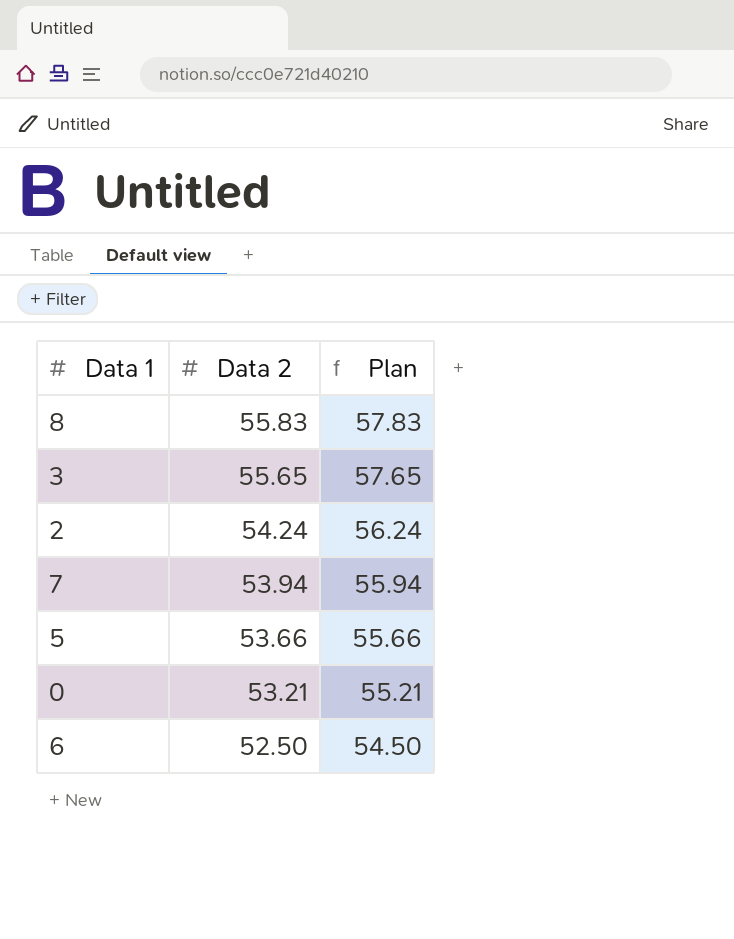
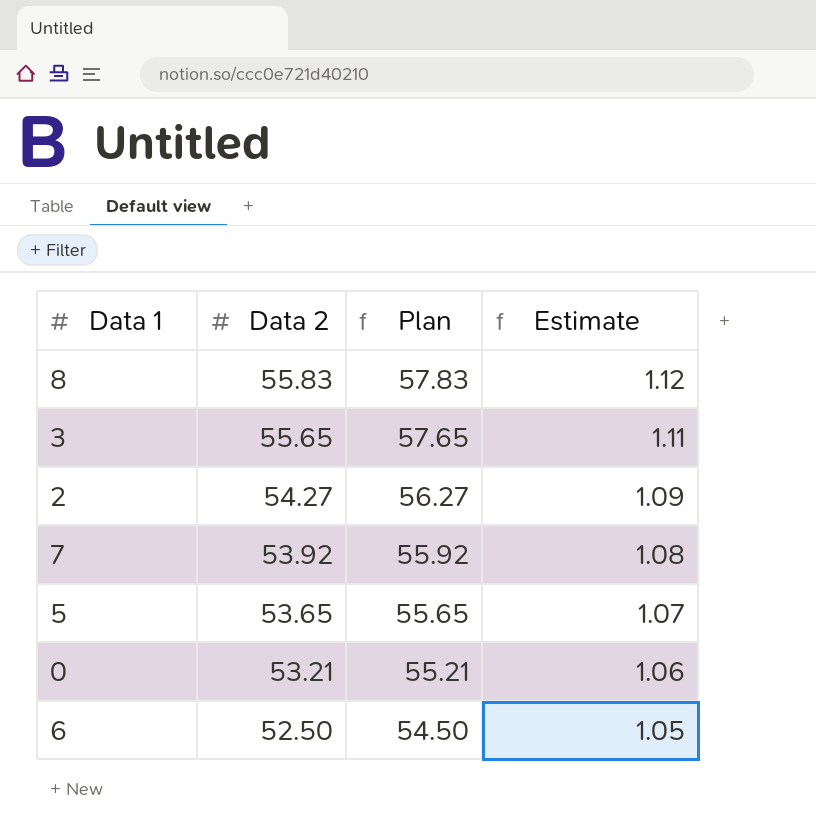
column Estimate | formula: none -> [Data 2] * 0.02
2 | Data 2: 54.24 -> 54.27
2 | Plan: 56.24 -> 56.27
7 | Data 2: 53.94 -> 53.92
7 | Plan: 55.94 -> 55.92
5 | Data 2: 53.66 -> 53.65
5 | Plan: 55.66 -> 55.65

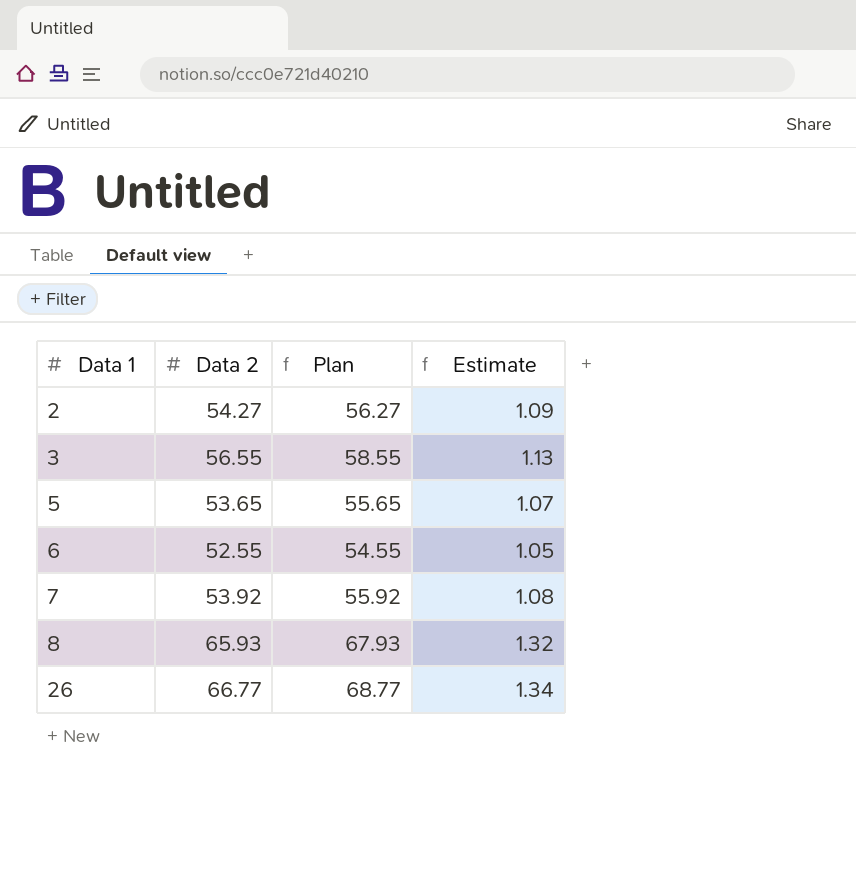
row order: Data 2 descending -> Data 1 ascending
row 0: 53.21 | 55.21 | 1.06 -> none
3 | Data 2: 55.65 -> 56.55
3 | Plan: 57.65 -> 58.55
3 | Estimate: 1.11 -> 1.13
6 | Data 2: 52.50 -> 52.55
6 | Plan: 54.50 -> 54.55
8 | Data 2: 55.83 -> 65.93
8 | Plan: 57.83 -> 67.93
8 | Estimate: 1.12 -> 1.32
row 26: none -> 66.77 | 68.77 | 1.34

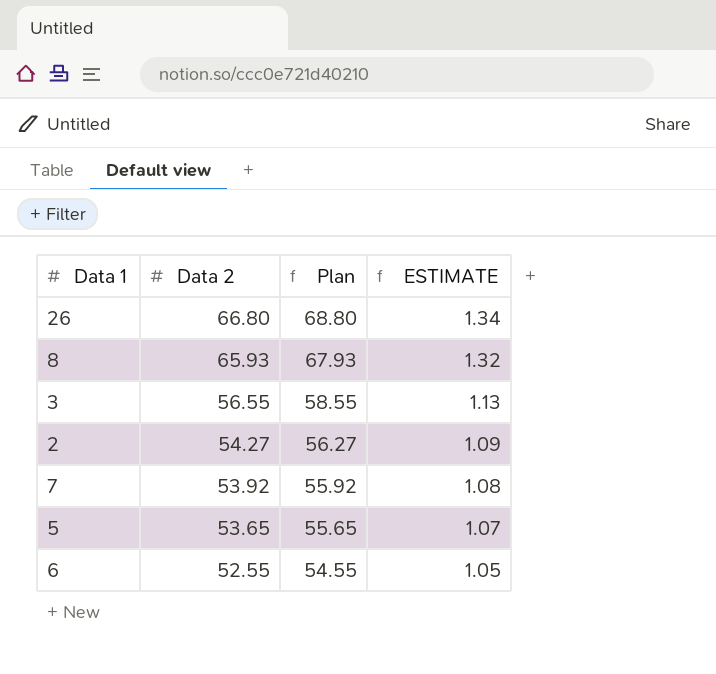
row order: Data 1 ascending -> Data 2 descending
column name: Estimate -> ESTIMATE
26 | Data 2: 66.77 -> 66.80
26 | Plan: 68.77 -> 68.80

